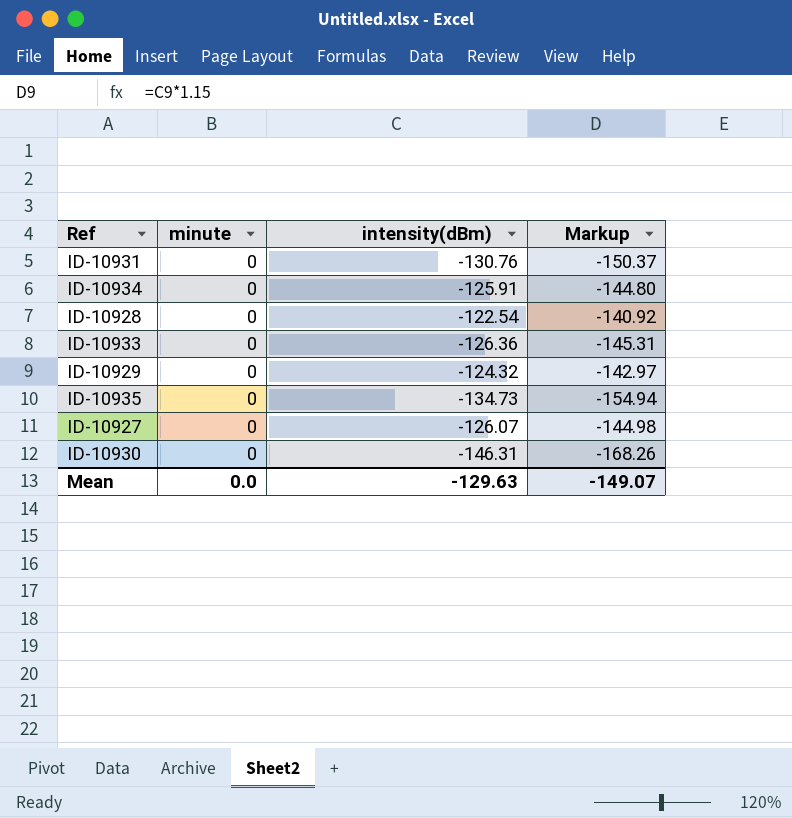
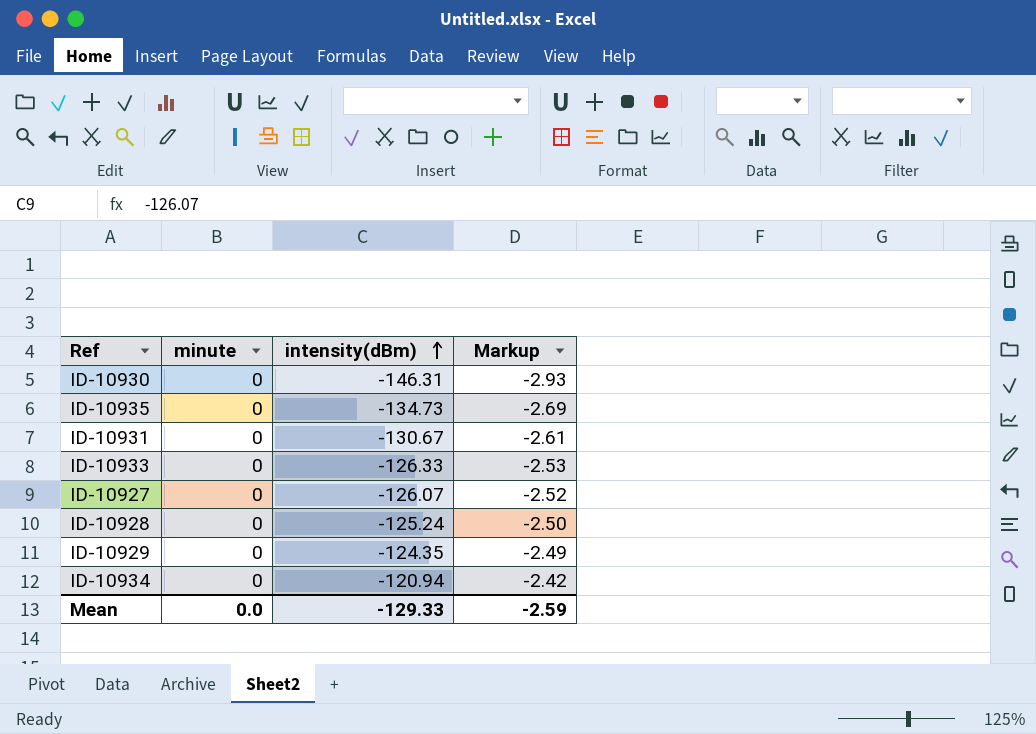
row order: none -> intensity(dBm) ascending
column Markup | formula: [intensity(dBm)] * 1.15 -> [intensity(dBm)] * 0.02
ID-10931 | intensity(dBm): -130.76 -> -130.67
ID-10933 | intensity(dBm): -126.36 -> -126.33
ID-10928 | intensity(dBm): -122.54 -> -125.24
ID-10929 | intensity(dBm): -124.32 -> -124.35
ID-10934 | intensity(dBm): -125.91 -> -120.94
Mean | intensity(dBm): -129.63 -> -129.33
Mean | Markup: -149.07 -> -2.59

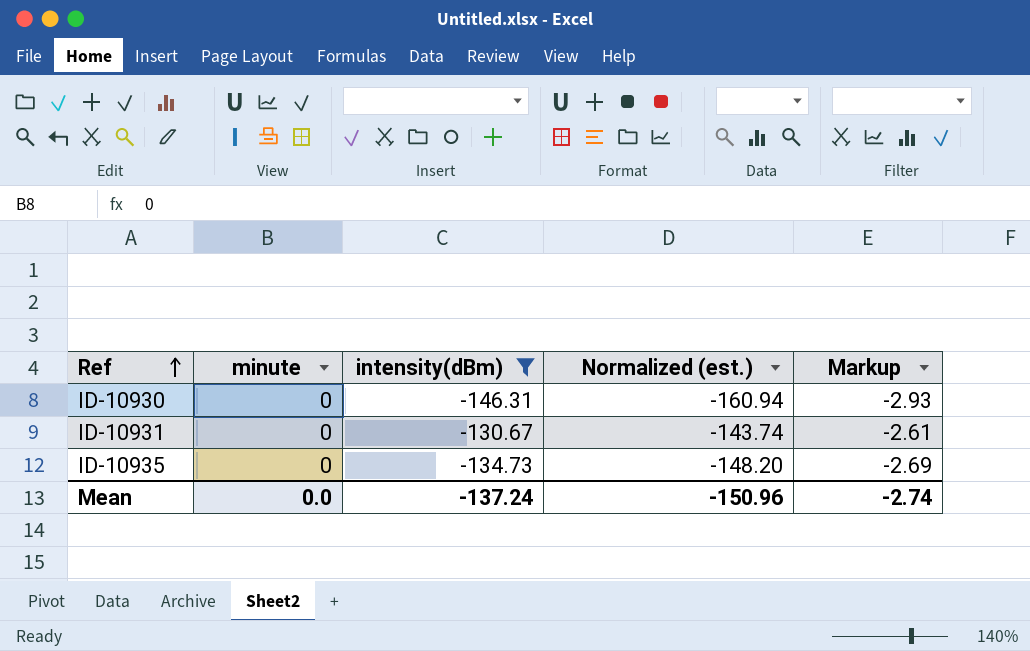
filter: none -> intensity(dBm) <= -130.67
row order: intensity(dBm) ascending -> Ref ascending
column Normalized (est.) | formula: none -> [intensity(dBm)] * 1.1
Mean | intensity(dBm): -129.33 -> -137.24
Mean | Markup: -2.59 -> -2.74

